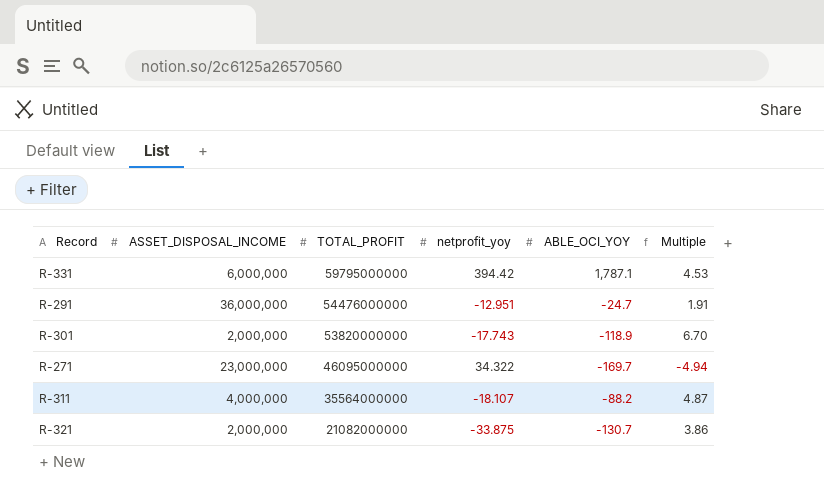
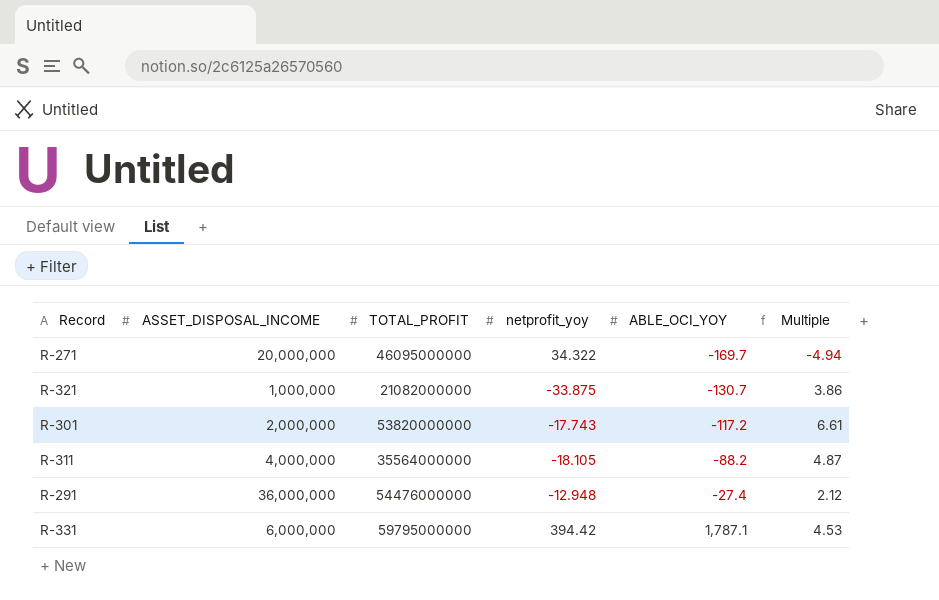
row order: TOTAL_PROFIT descending -> ABLE_OCI_YOY ascending
R-271 | ASSET_DISPOSAL_INCOME: 23,000,000 -> 20,000,000
R-321 | ASSET_DISPOSAL_INCOME: 2,000,000 -> 1,000,000
R-301 | ABLE_OCI_YOY: -118.9 -> -117.2
R-301 | Multiple: 6.70 -> 6.61
R-311 | netprofit_yoy: -18.107 -> -18.105
R-291 | netprofit_yoy: -12.951 -> -12.948
R-291 | ABLE_OCI_YOY: -24.7 -> -27.4
R-291 | Multiple: 1.91 -> 2.12

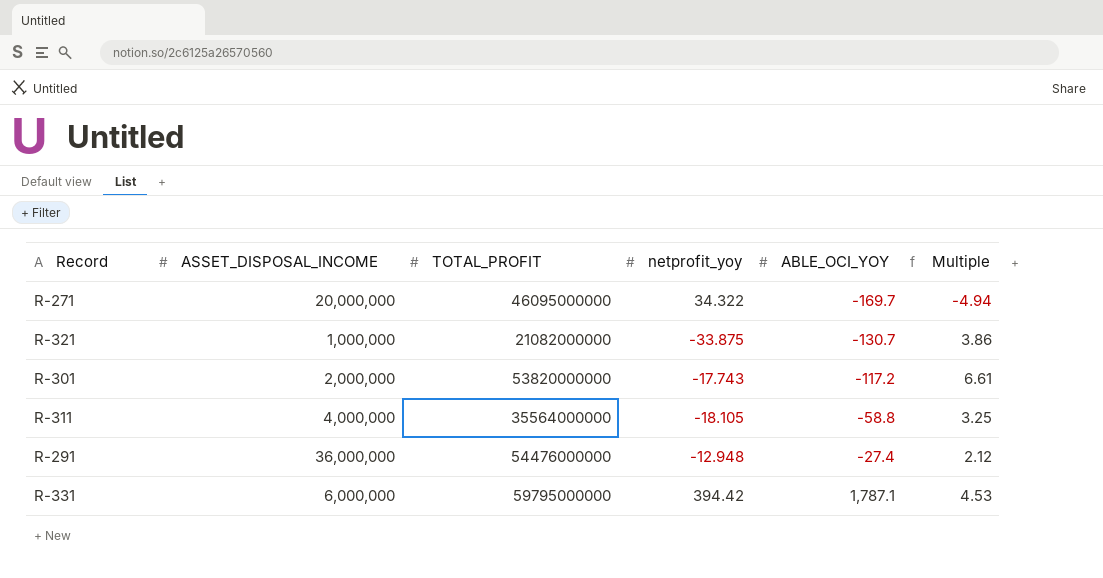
R-311 | ABLE_OCI_YOY: -88.2 -> -58.8
R-311 | Multiple: 4.87 -> 3.25

